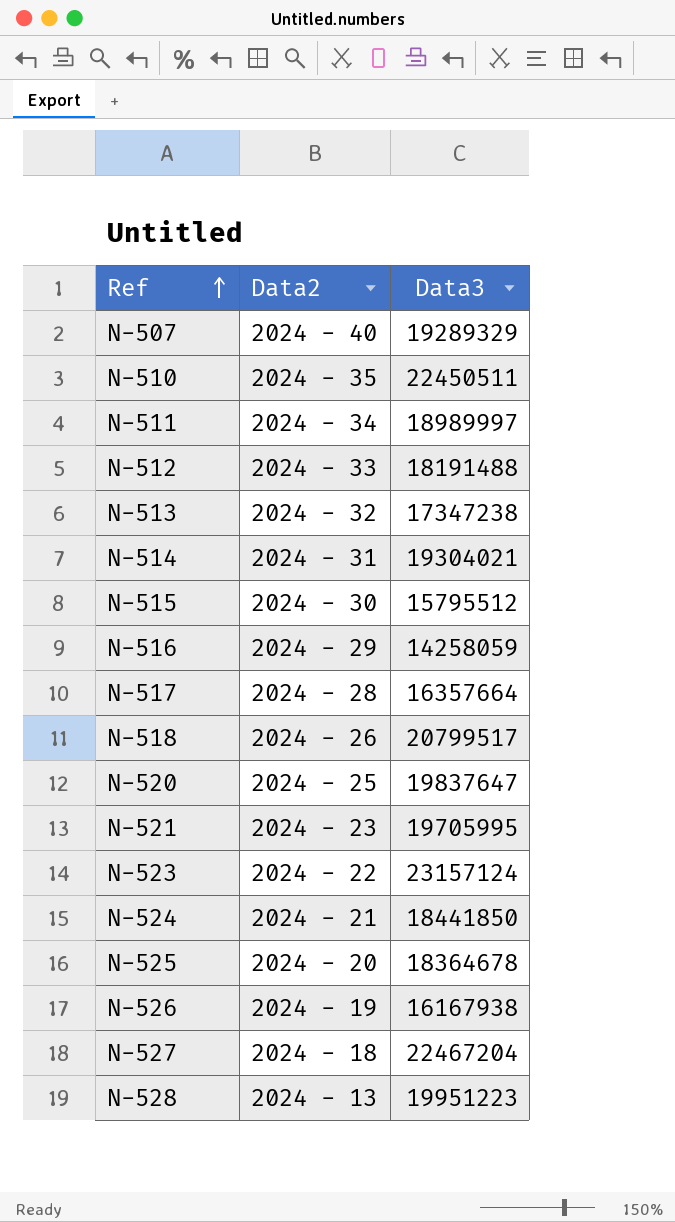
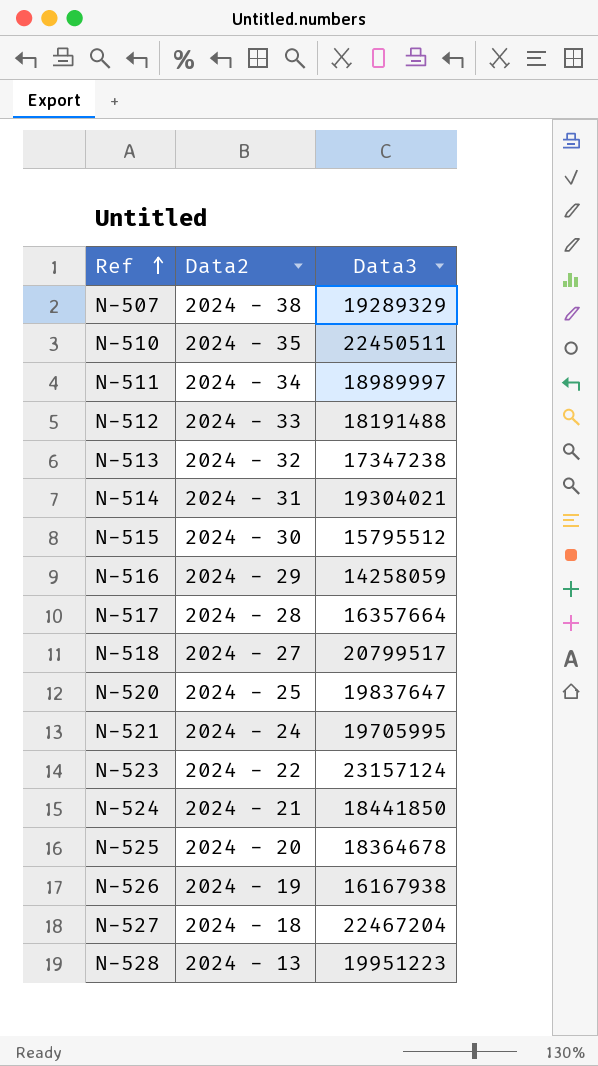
N-507 | Data2: 2024 - 40 -> 2024 - 38
N-518 | Data2: 2024 - 26 -> 2024 - 27
N-521 | Data2: 2024 - 23 -> 2024 - 24

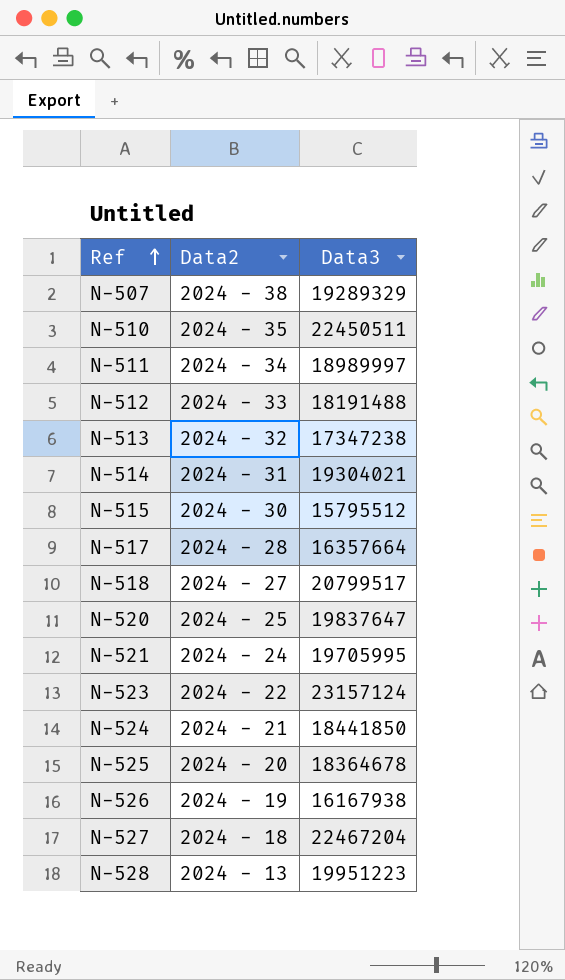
row N-516: 2024 - 29 | 14258059 -> none

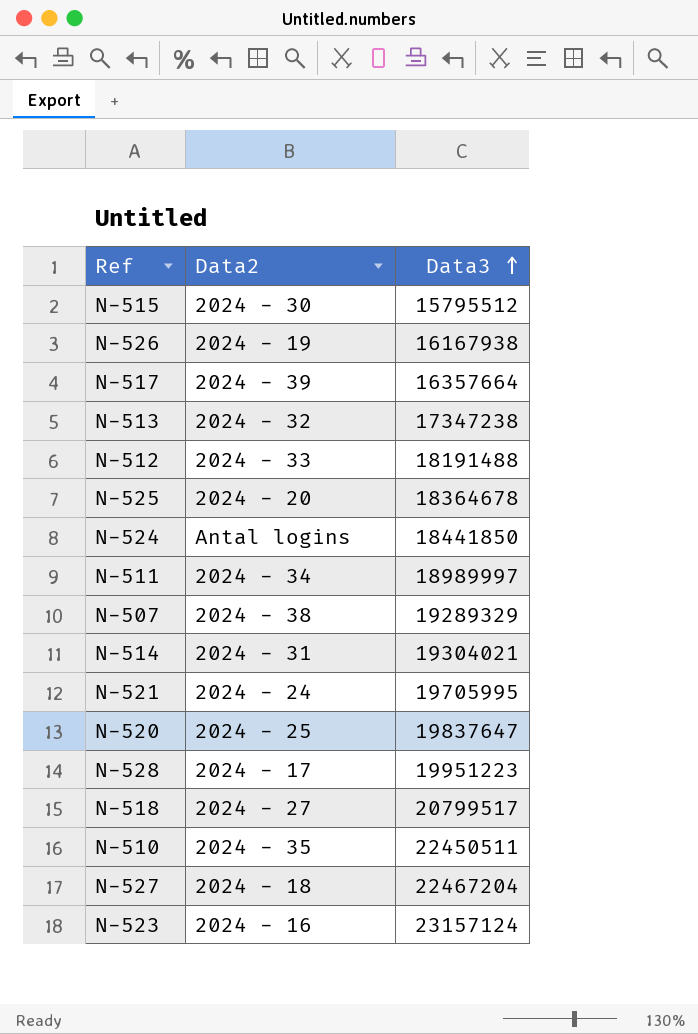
row order: Ref ascending -> Data3 ascending
N-517 | Data2: 2024 - 28 -> 2024 - 39
N-524 | Data2: 2024 - 21 -> Antal logins
N-528 | Data2: 2024 - 13 -> 2024 - 17
N-523 | Data2: 2024 - 22 -> 2024 - 16

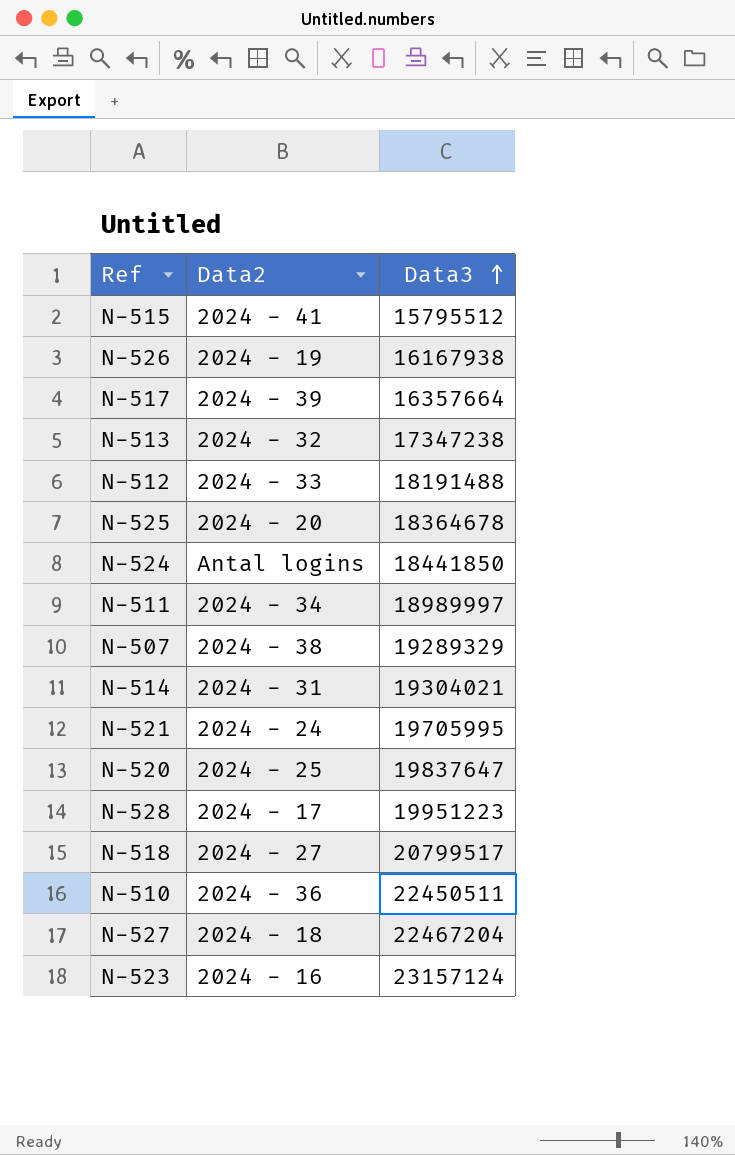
N-515 | Data2: 2024 - 30 -> 2024 - 41
N-510 | Data2: 2024 - 35 -> 2024 - 36

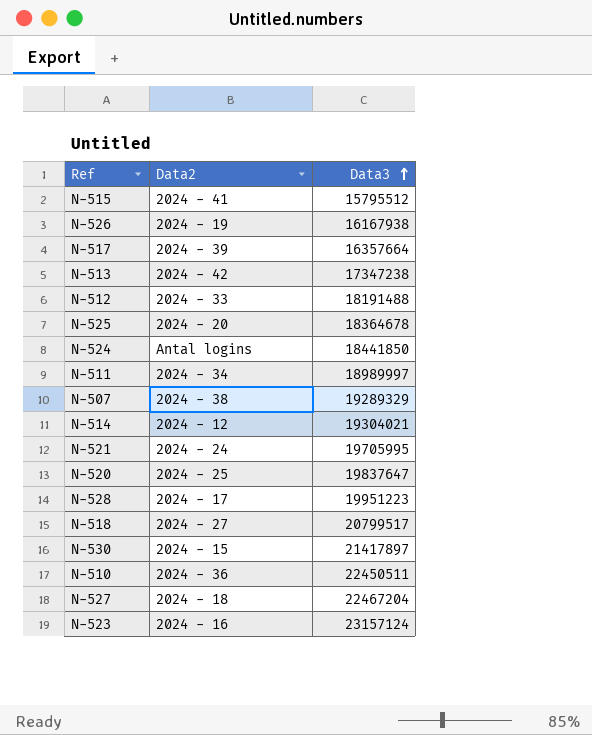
N-513 | Data2: 2024 - 32 -> 2024 - 42
N-514 | Data2: 2024 - 31 -> 2024 - 12
row N-530: none -> 2024 - 15 | 21417897

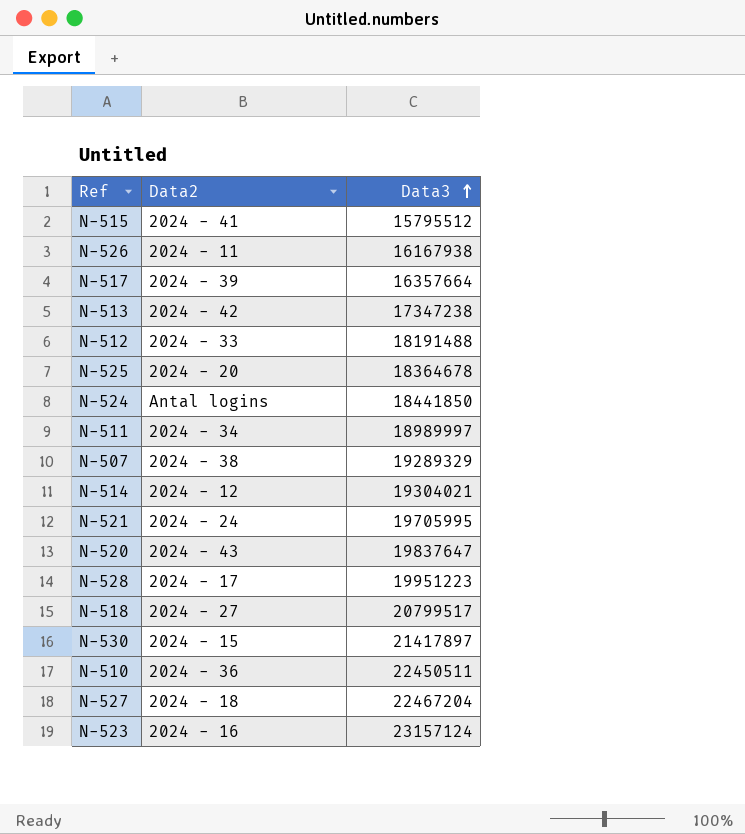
N-526 | Data2: 2024 - 19 -> 2024 - 11
N-520 | Data2: 2024 - 25 -> 2024 - 43

